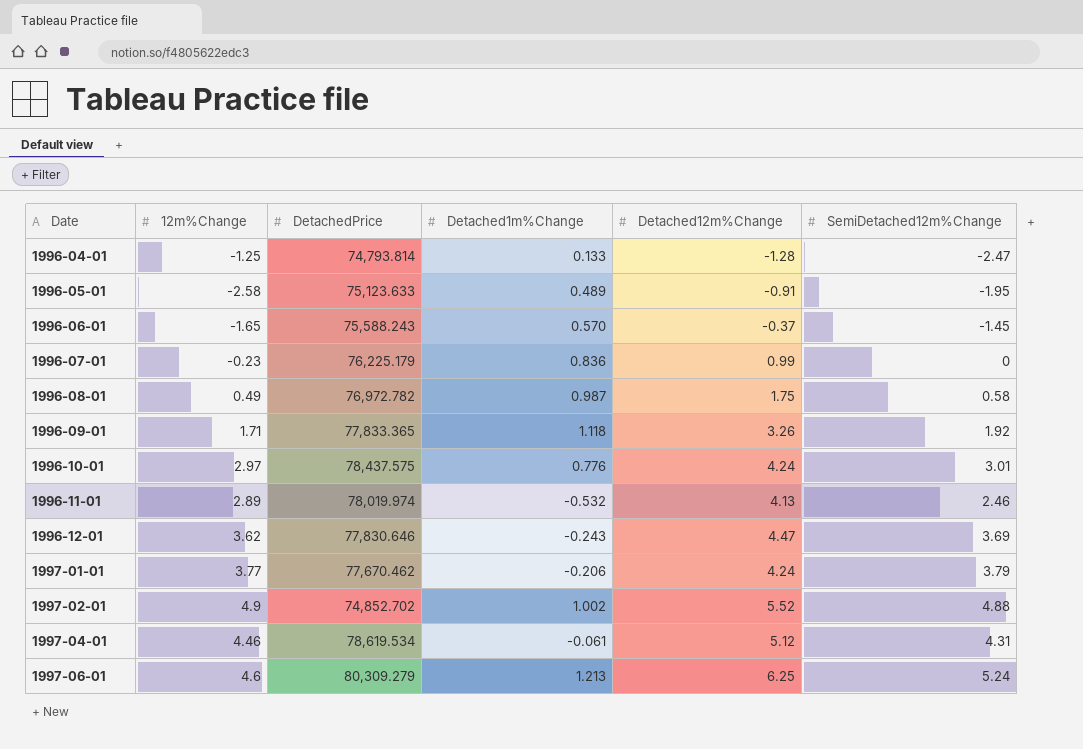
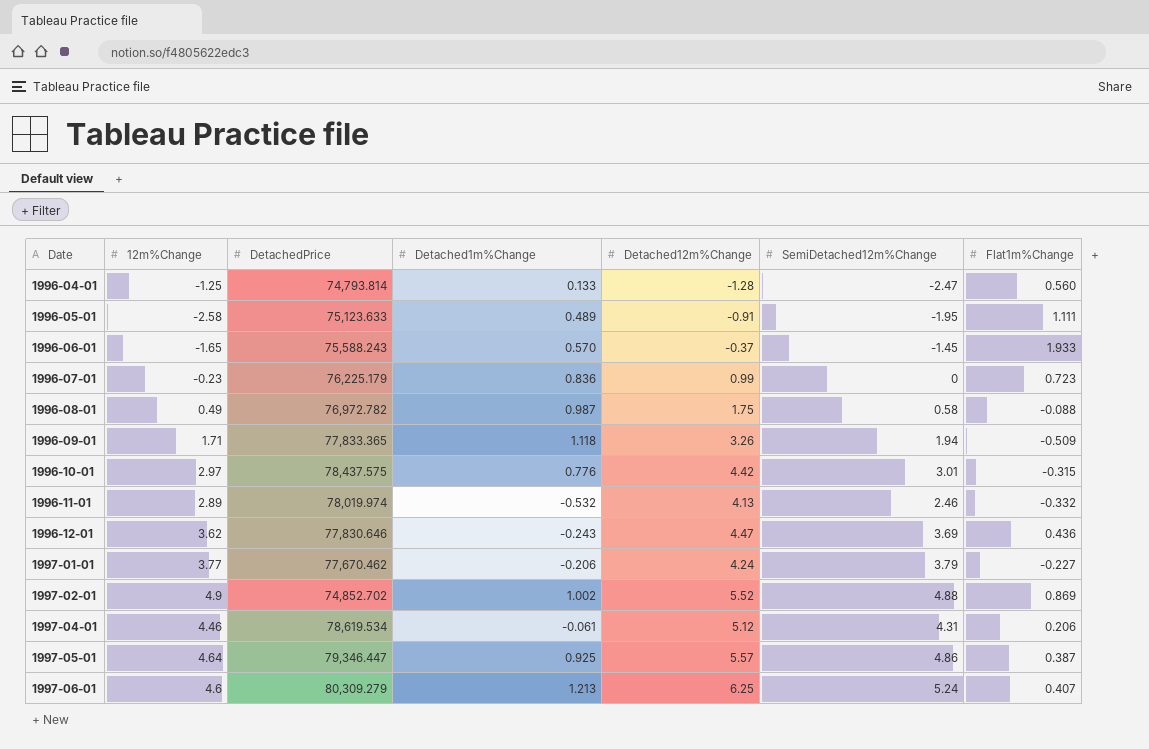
column Flat1m%Change | position: none -> 7
1996-09-01 | SemiDetached12m%Change: 1.92 -> 1.94
1996-10-01 | Detached12m%Change: 4.24 -> 4.42
row 1997-05-01: none -> 4.64 | 79,346.447 | 0.925 | 5.57 | 4.86 | 0.387

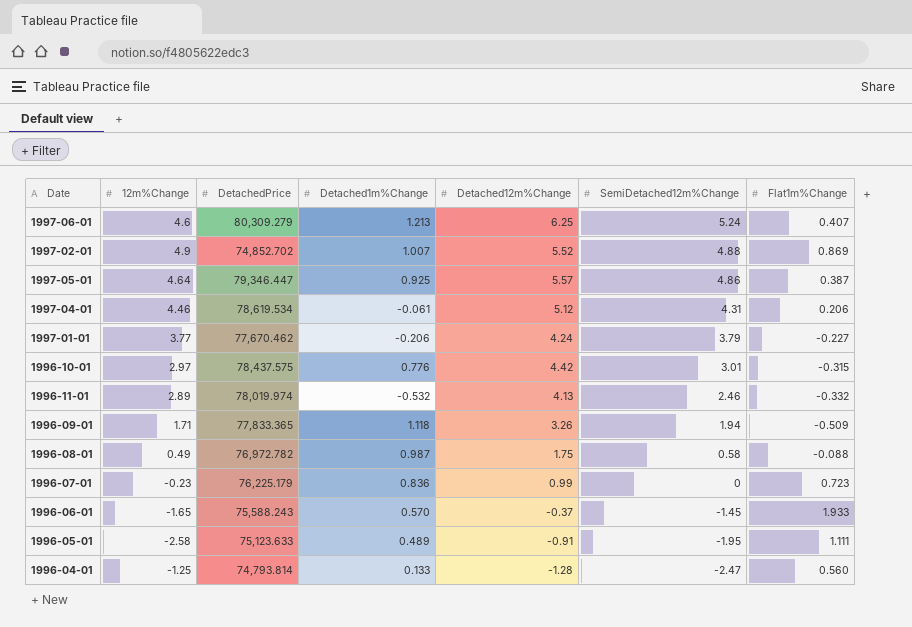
row order: Date ascending -> SemiDetached12m%Change descending
row 1996-12-01: 3.62 | 77,830.646 | -0.243 | 4.47 | 3.69 | 0.436 -> none
1997-02-01 | Detached1m%Change: 1.002 -> 1.007

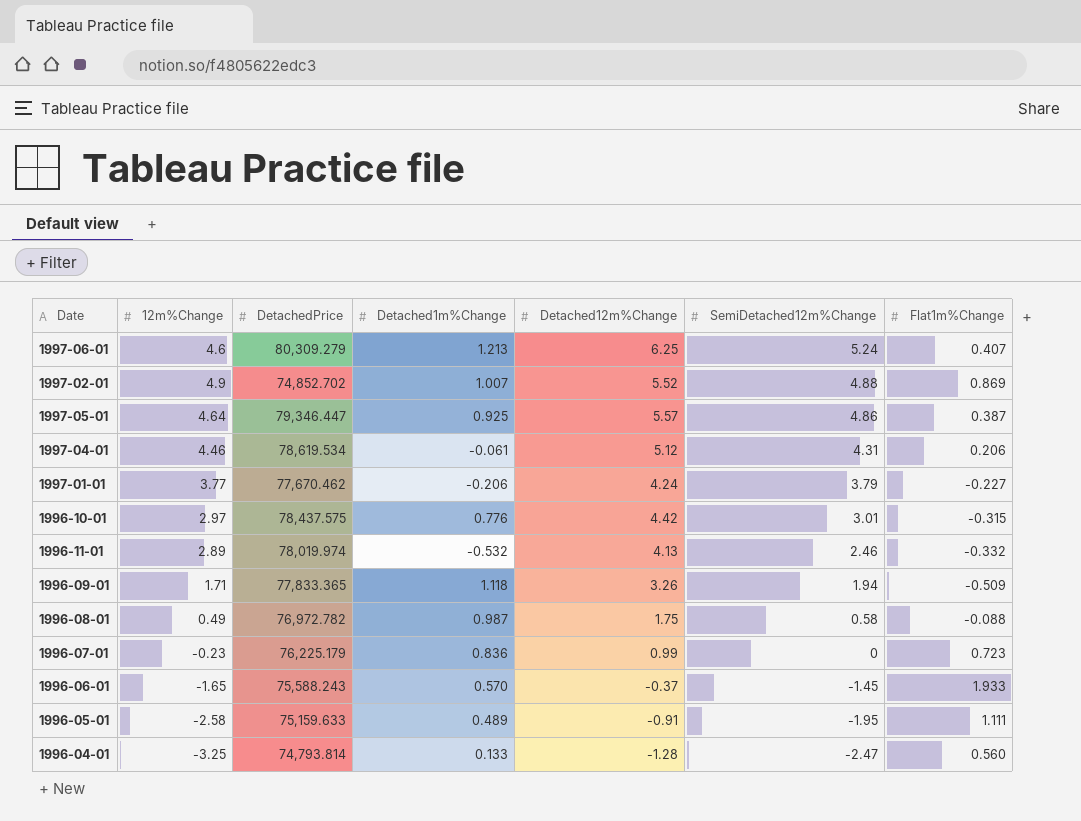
1996-05-01 | DetachedPrice: 75,123.633 -> 75,159.633
1996-04-01 | 12m%Change: -1.25 -> -3.25

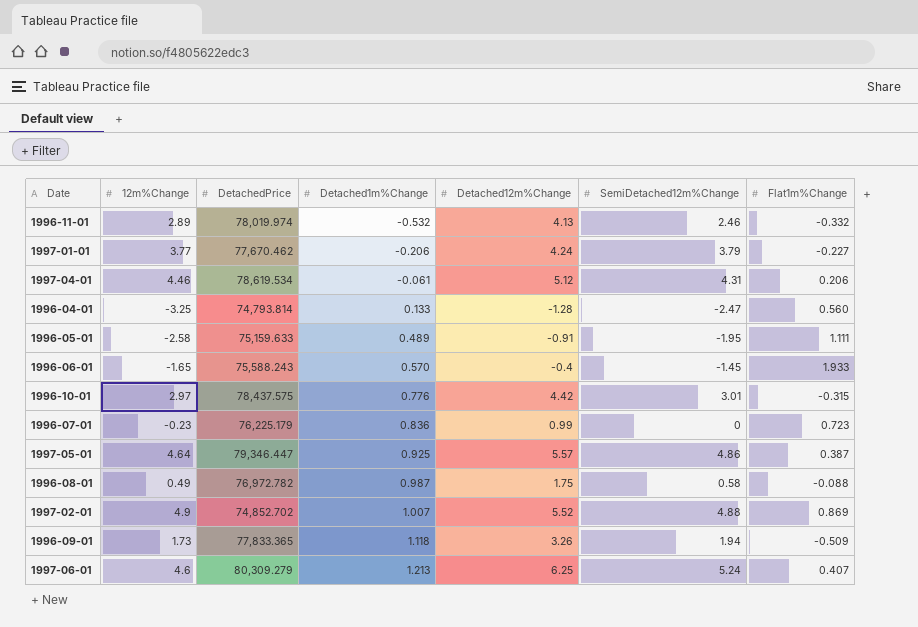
row order: SemiDetached12m%Change descending -> Detached1m%Change ascending
1996-06-01 | Detached12m%Change: -0.37 -> -0.4
1996-09-01 | 12m%Change: 1.71 -> 1.73

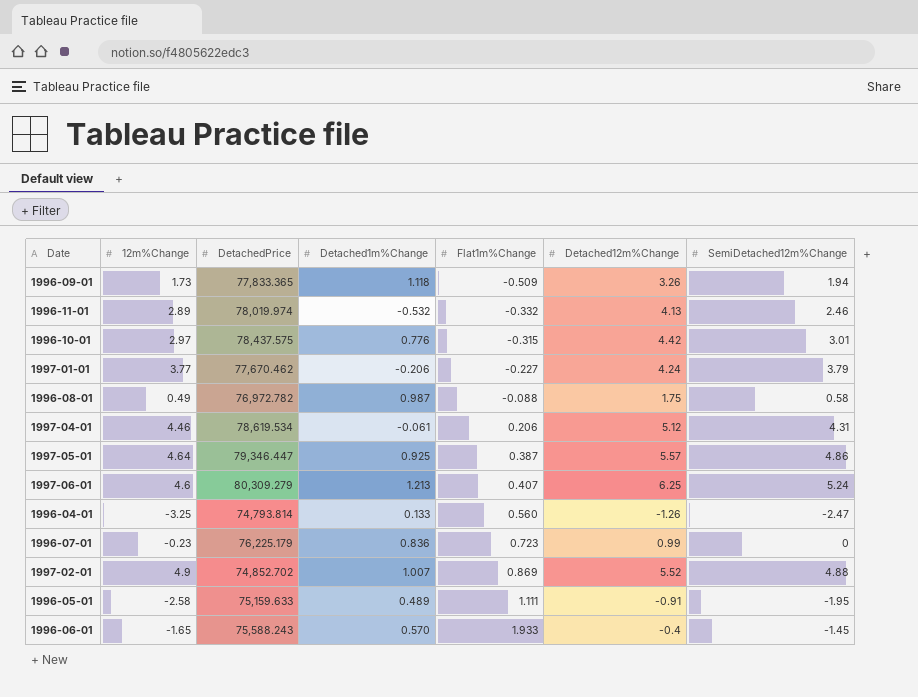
row order: Detached1m%Change ascending -> Flat1m%Change ascending
column Flat1m%Change | position: 7 -> 5
1996-04-01 | Detached12m%Change: -1.28 -> -1.26

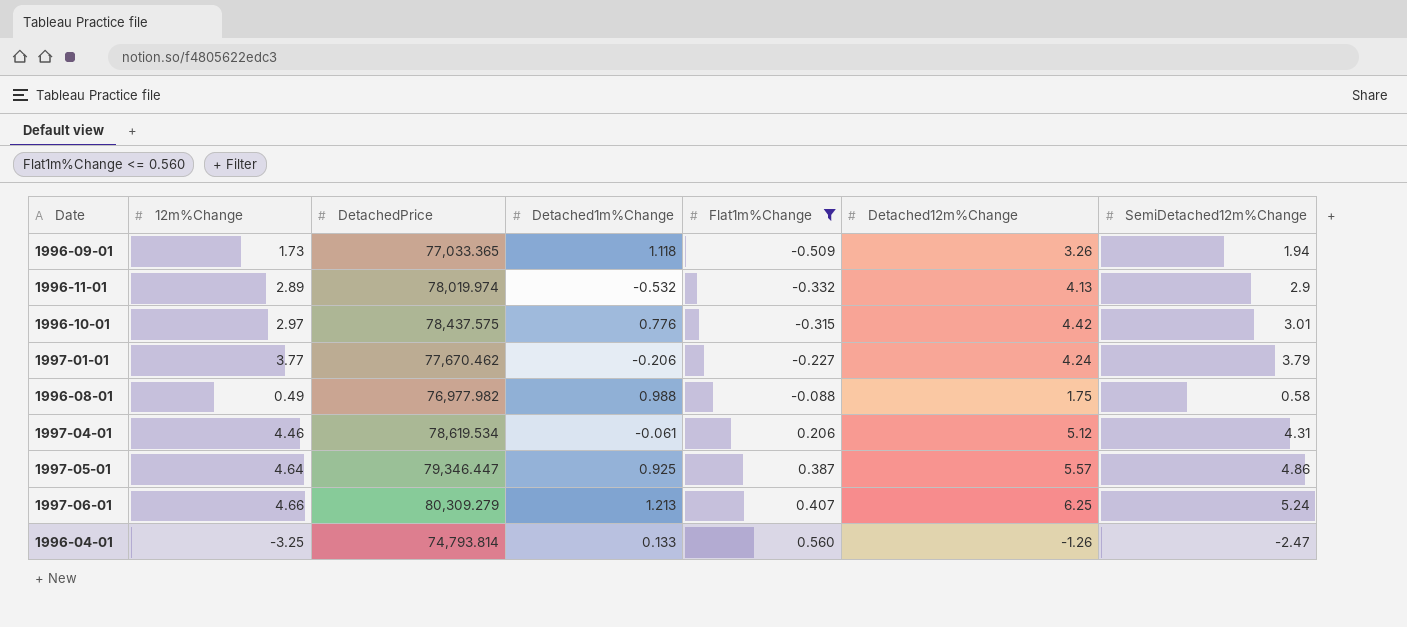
filter: none -> Flat1m%Change <= 0.560
1996-09-01 | DetachedPrice: 77,833.365 -> 77,033.365
1996-11-01 | SemiDetached12m%Change: 2.46 -> 2.9
1996-08-01 | DetachedPrice: 76,972.782 -> 76,977.982
1996-08-01 | Detached1m%Change: 0.987 -> 0.988
1997-06-01 | 12m%Change: 4.6 -> 4.66

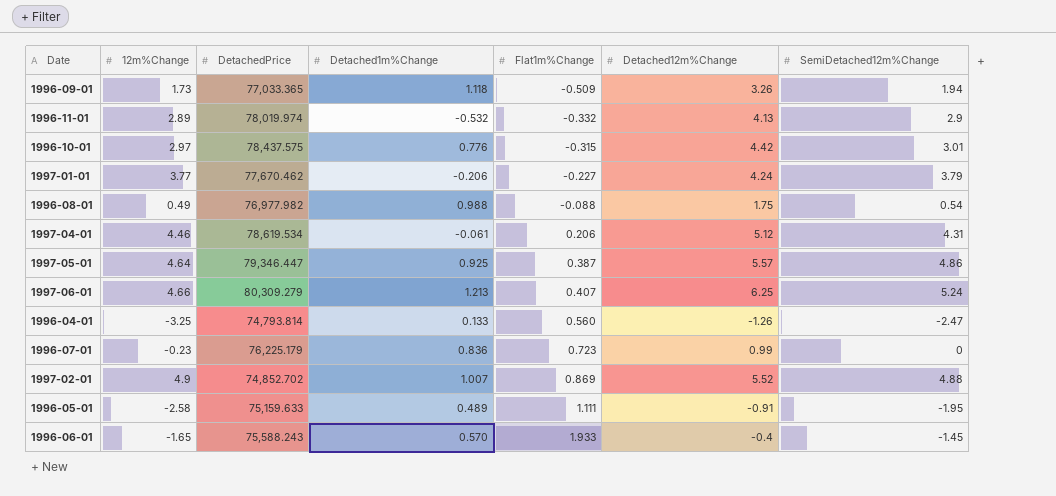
filter: Flat1m%Change <= 0.560 -> none
1996-08-01 | SemiDetached12m%Change: 0.58 -> 0.54

